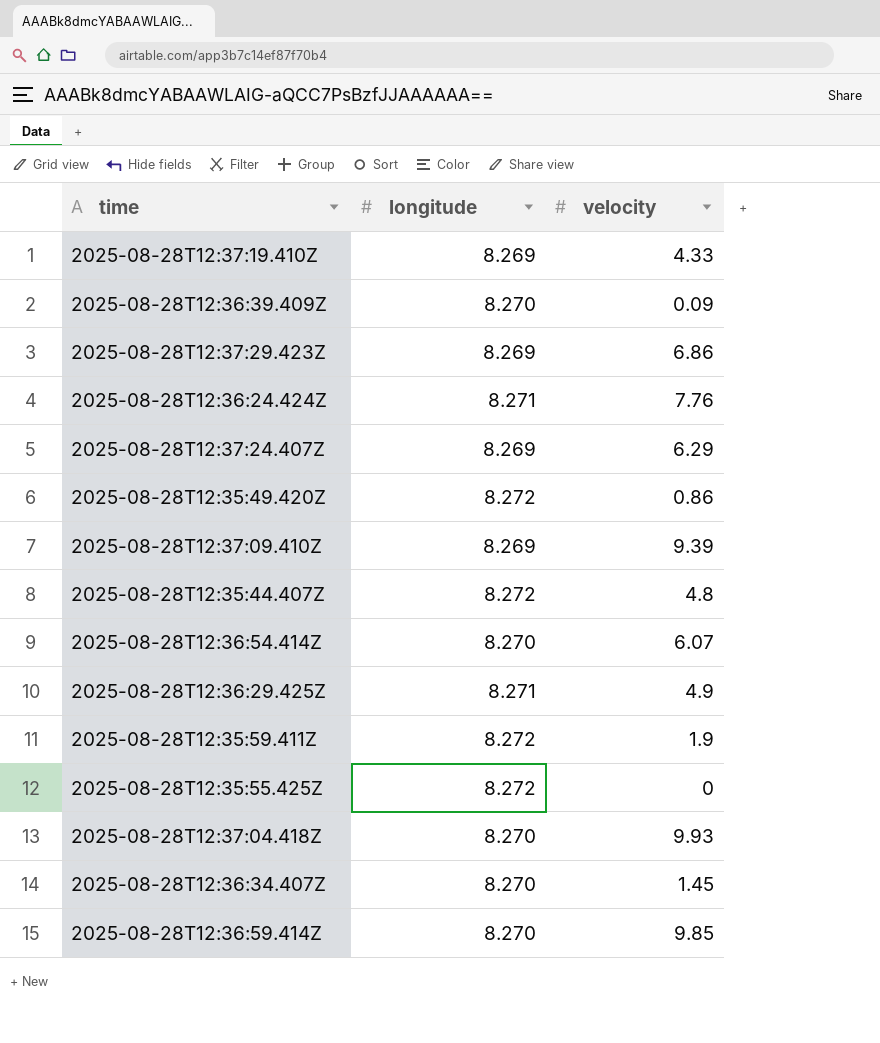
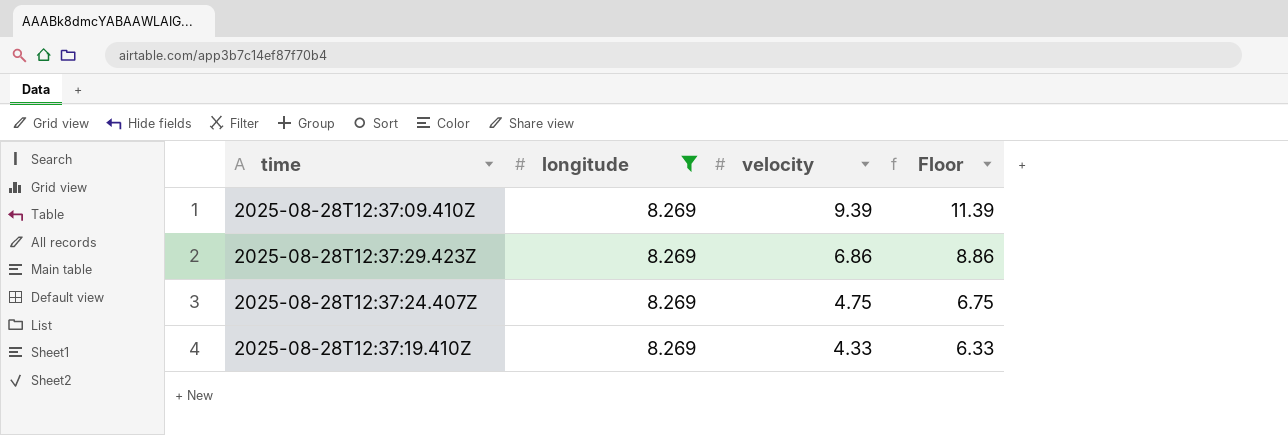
filter: none -> longitude = 8.269
row order: none -> velocity descending
column Floor | formula: none -> [velocity] + 2
2025-08-28T12:37:24.407Z | velocity: 6.29 -> 4.75

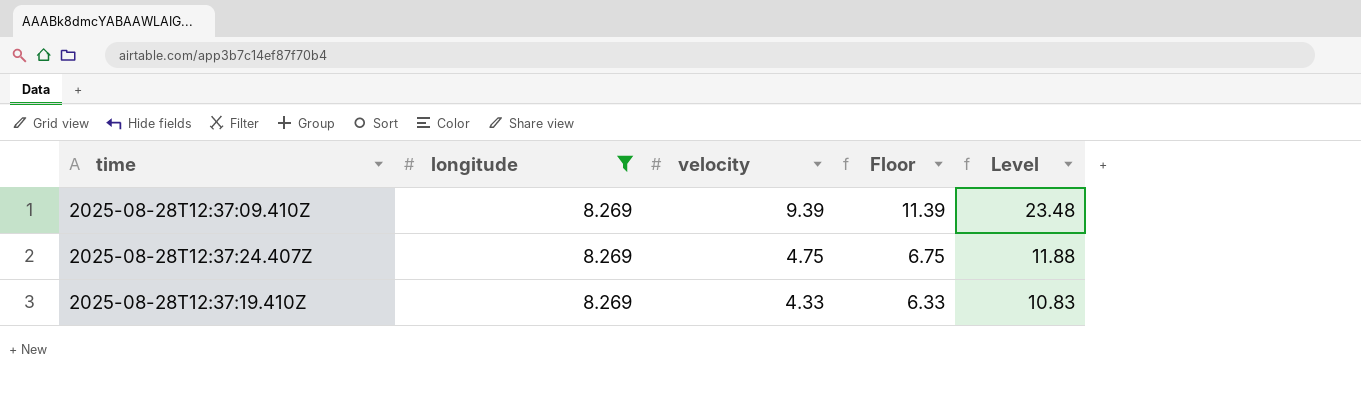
column Level | formula: none -> [velocity] * 2.5
row 2025-08-28T12:37:29.423Z: 8.269 | 6.86 | 8.86 -> none

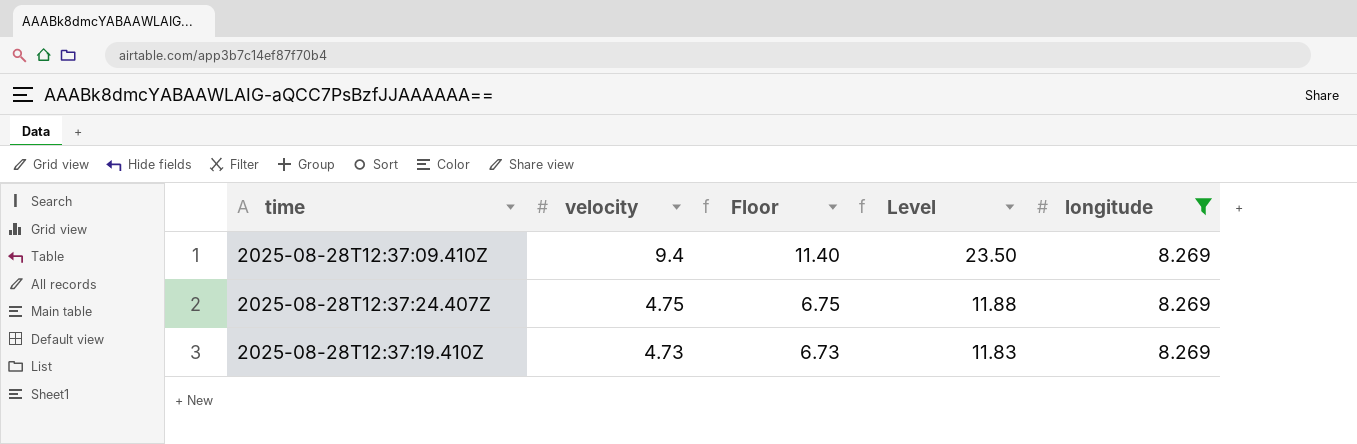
column longitude | position: 2 -> 5
2025-08-28T12:37:09.410Z | velocity: 9.39 -> 9.4
2025-08-28T12:37:09.410Z | Floor: 11.39 -> 11.40
2025-08-28T12:37:09.410Z | Level: 23.48 -> 23.50
2025-08-28T12:37:19.410Z | velocity: 4.33 -> 4.73
2025-08-28T12:37:19.410Z | Floor: 6.33 -> 6.73
2025-08-28T12:37:19.410Z | Level: 10.83 -> 11.83

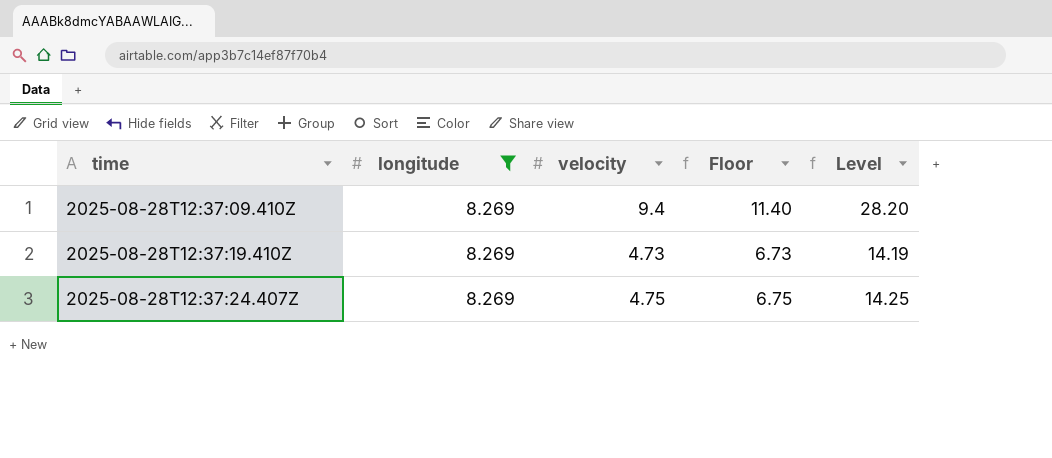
row order: velocity descending -> time ascending
column longitude | position: 5 -> 2
column Level | formula: [velocity] * 2.5 -> [velocity] * 3

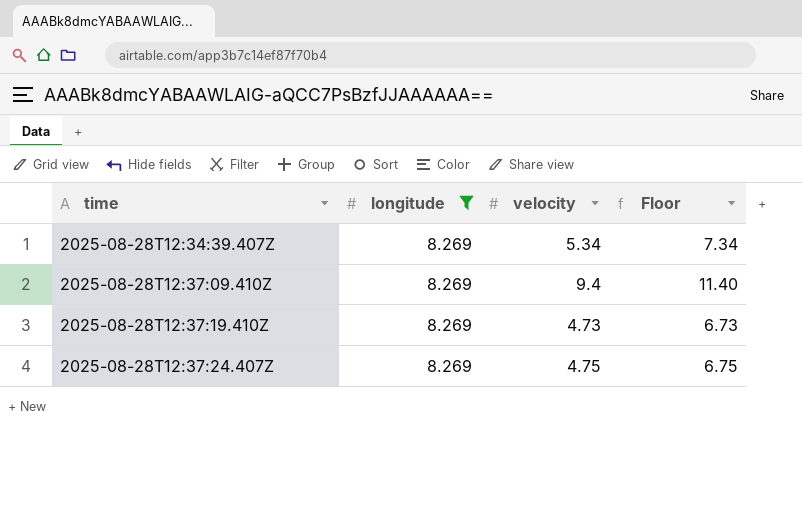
column Level | formula: [velocity] * 3 -> none
row 2025-08-28T12:34:39.407Z: none -> 8.269 | 5.34 | 7.34

